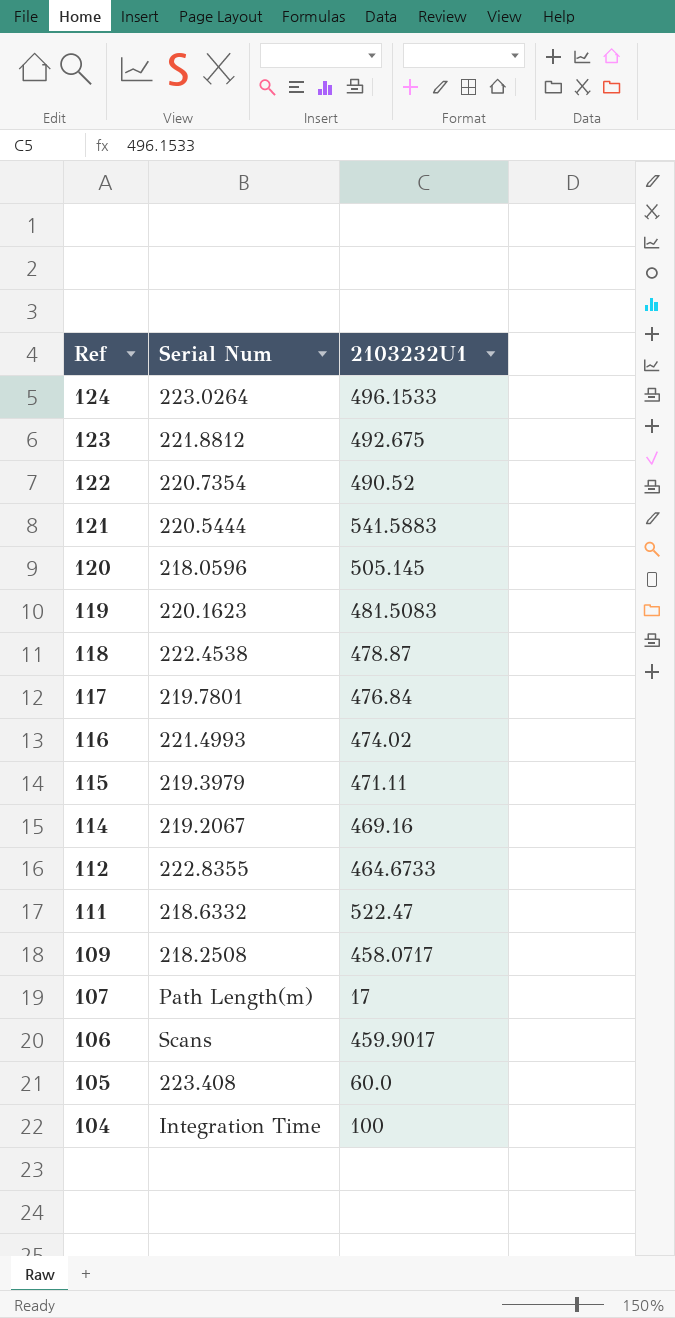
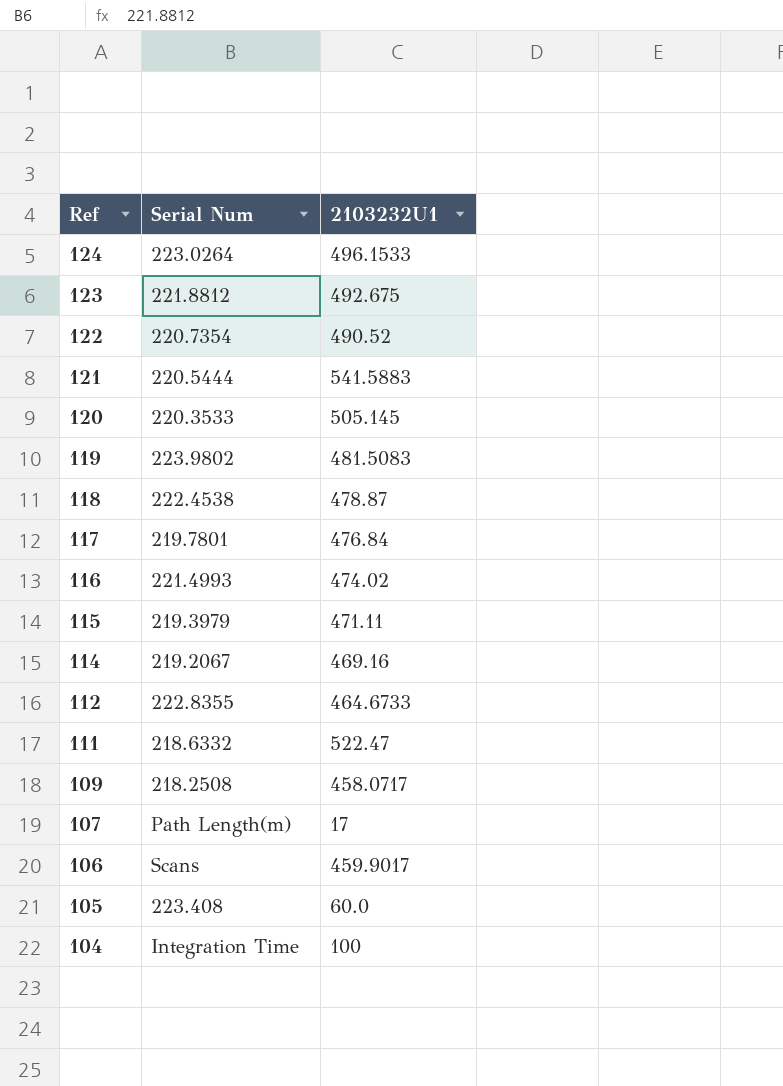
120 | Serial Num: 218.0596 -> 220.3533
119 | Serial Num: 220.1623 -> 223.9802

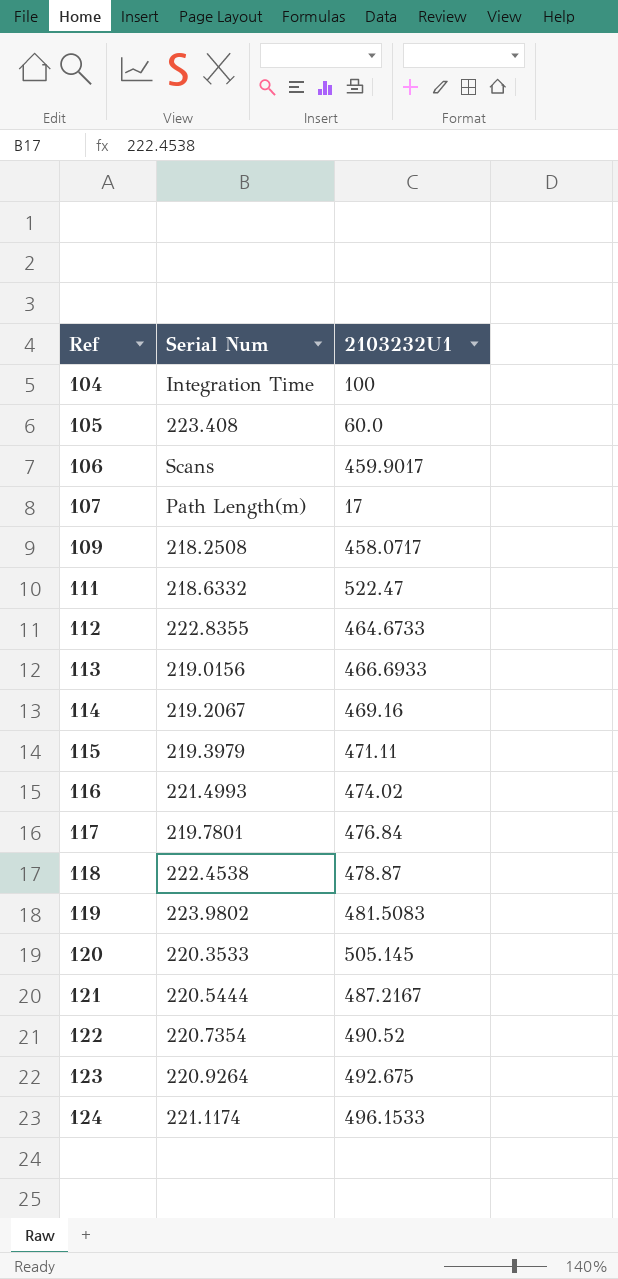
row order: Ref descending -> Ref ascending
row 113: none -> 219.0156 | 466.6933
121 | 2103232U1: 541.5883 -> 487.2167
123 | Serial Num: 221.8812 -> 220.9264
124 | Serial Num: 223.0264 -> 221.1174

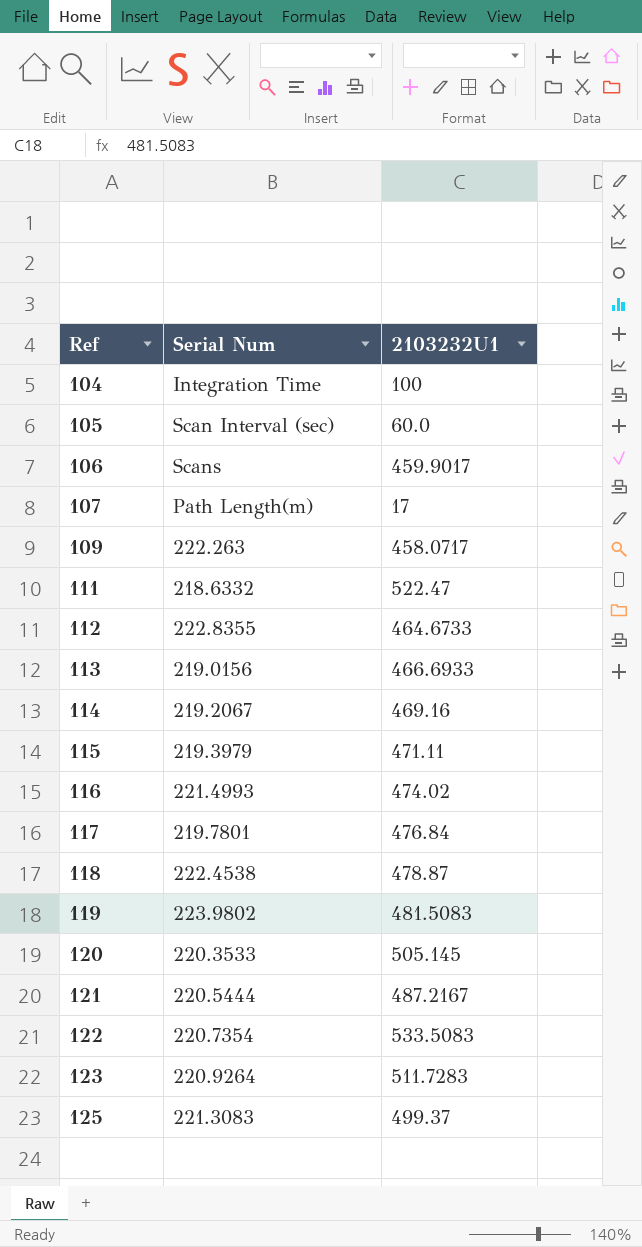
row 124: 221.1174 | 496.1533 -> none
105 | Serial Num: 223.408 -> Scan Interval (sec)
109 | Serial Num: 218.2508 -> 222.263
122 | 2103232U1: 490.52 -> 533.5083
123 | 2103232U1: 492.675 -> 511.7283
row 125: none -> 221.3083 | 499.37

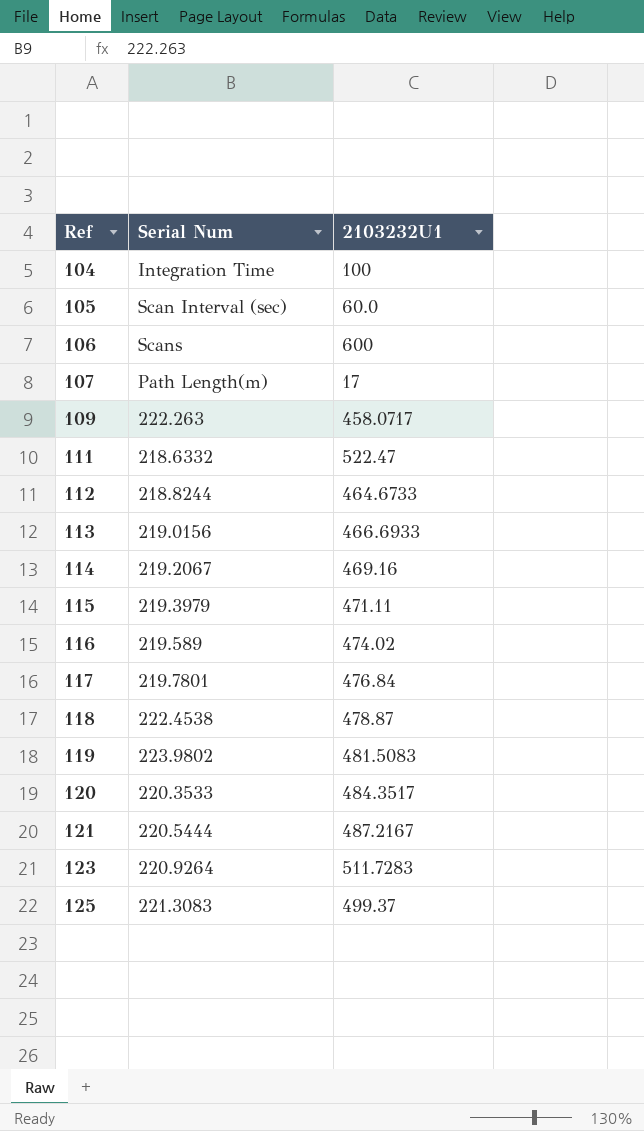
row 122: 220.7354 | 533.5083 -> none
106 | 2103232U1: 459.9017 -> 600
112 | Serial Num: 222.8355 -> 218.8244
116 | Serial Num: 221.4993 -> 219.589
120 | 2103232U1: 505.145 -> 484.3517

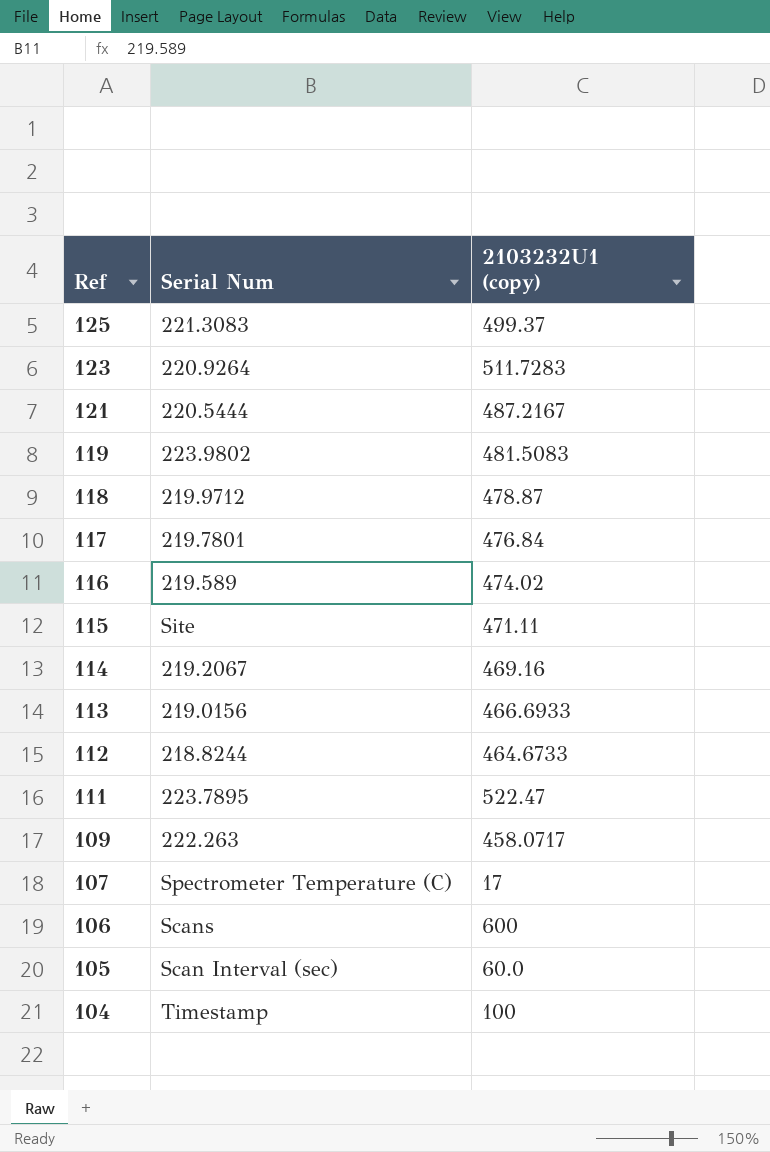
row order: Ref ascending -> Ref descending
column name: 2103232U1 -> 2103232U1 (copy)
row 120: 220.3533 | 484.3517 -> none
118 | Serial Num: 222.4538 -> 219.9712
115 | Serial Num: 219.3979 -> Site
111 | Serial Num: 218.6332 -> 223.7895
107 | Serial Num: Path Length(m) -> Spectrometer Temperature (C)
104 | Serial Num: Integration Time -> Timestamp

